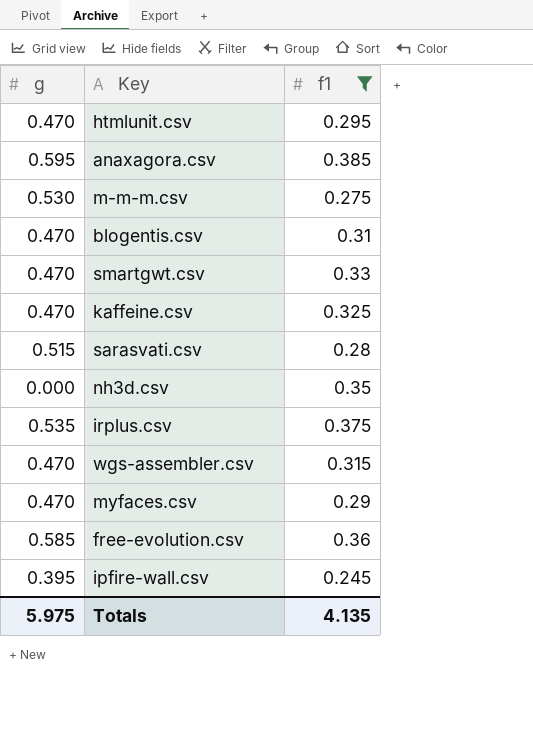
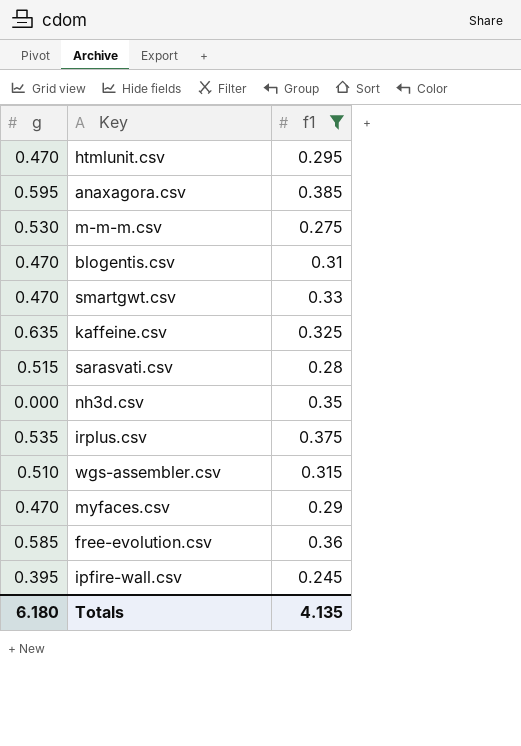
kaffeine.csv | g: 0.470 -> 0.635
wgs-assembler.csv | g: 0.470 -> 0.510
Totals | g: 5.975 -> 6.180

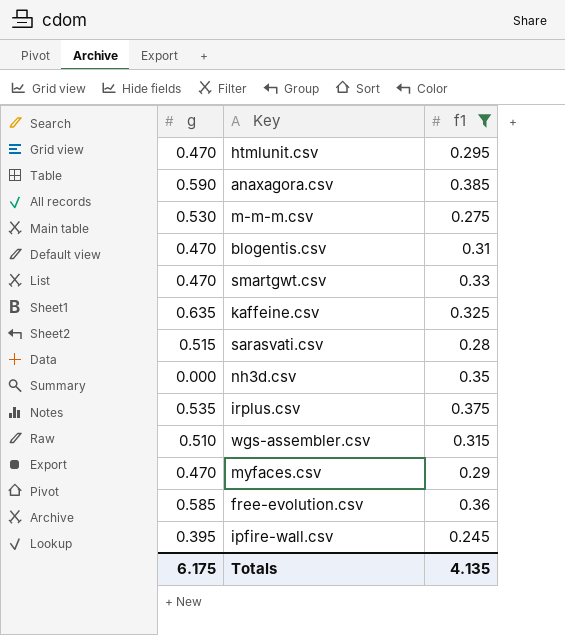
anaxagora.csv | g: 0.595 -> 0.590
Totals | g: 6.180 -> 6.175

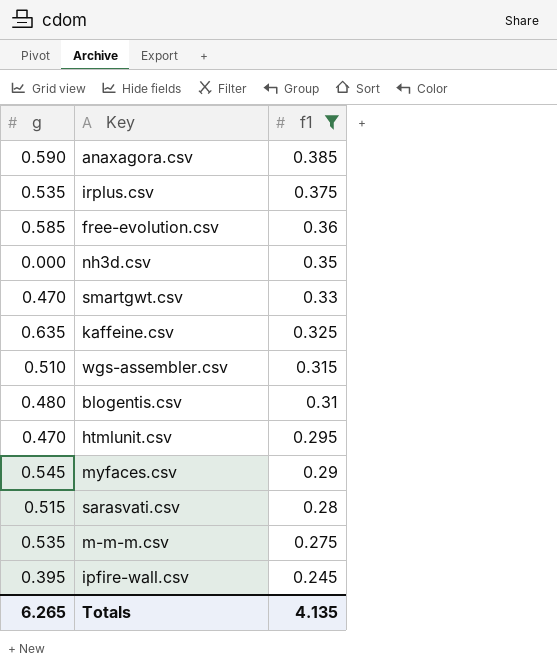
row order: none -> f1 descending
blogentis.csv | g: 0.470 -> 0.480
myfaces.csv | g: 0.470 -> 0.545
m-m-m.csv | g: 0.530 -> 0.535
Totals | g: 6.175 -> 6.265

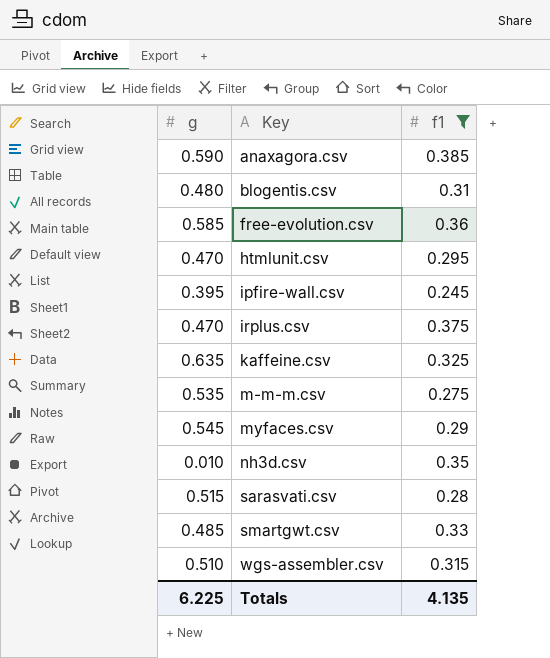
row order: f1 descending -> Key ascending
irplus.csv | g: 0.535 -> 0.470
nh3d.csv | g: 0.000 -> 0.010
smartgwt.csv | g: 0.470 -> 0.485
Totals | g: 6.265 -> 6.225

